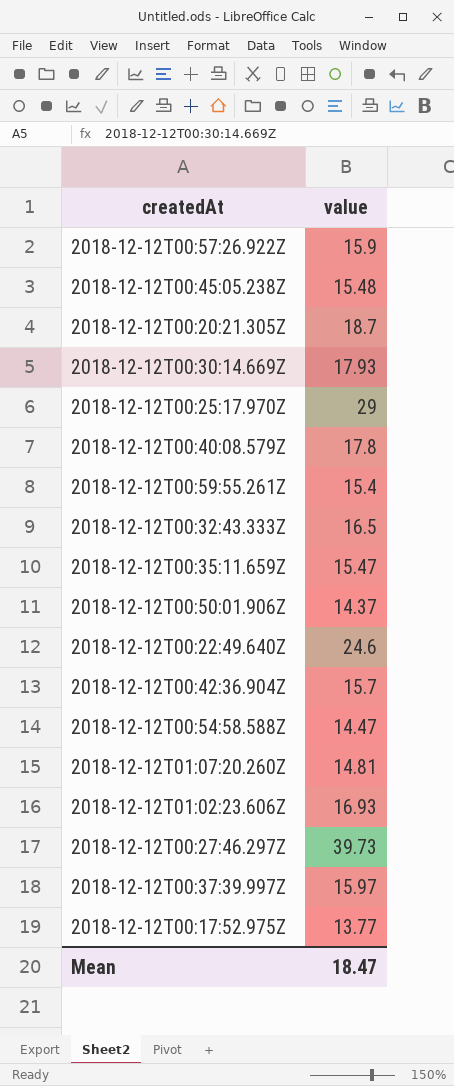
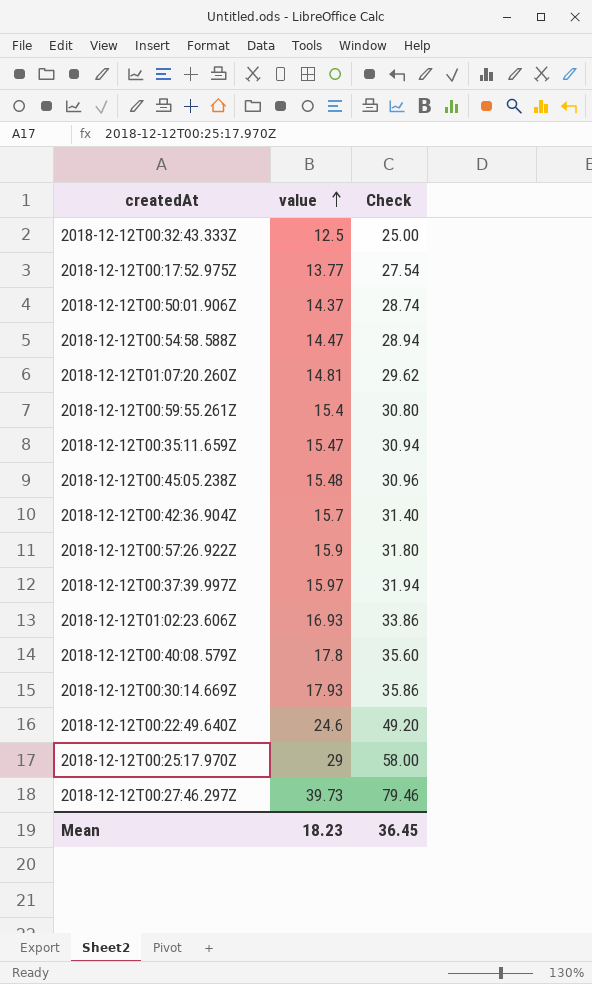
row order: none -> value ascending
column Check | formula: none -> [value] * 2
row 2018-12-12T00:20:21.305Z: 18.7 -> none
2018-12-12T00:32:43.333Z | value: 16.5 -> 12.5
Mean | value: 18.47 -> 18.23

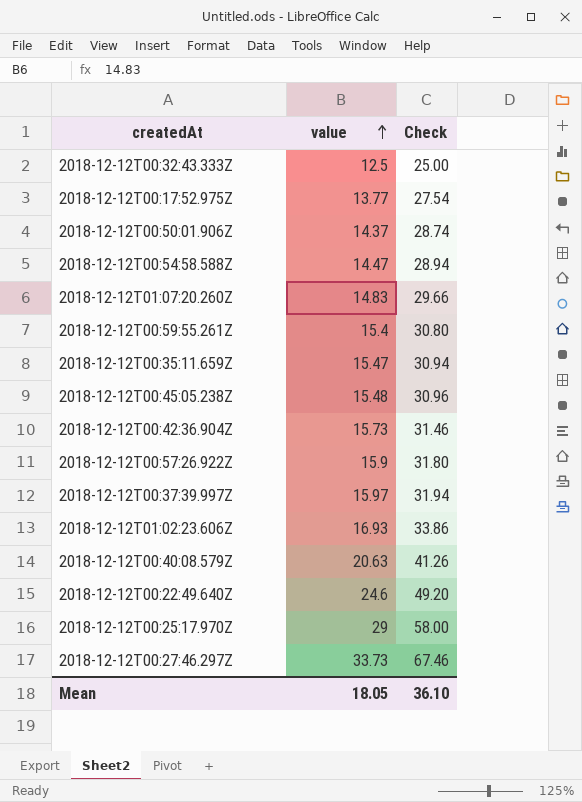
row 2018-12-12T00:30:14.669Z: 17.93 | 35.86 -> none
2018-12-12T01:07:20.260Z | value: 14.81 -> 14.83
2018-12-12T01:07:20.260Z | Check: 29.62 -> 29.66
2018-12-12T00:42:36.904Z | value: 15.7 -> 15.73
2018-12-12T00:42:36.904Z | Check: 31.40 -> 31.46
2018-12-12T00:40:08.579Z | value: 17.8 -> 20.63
2018-12-12T00:40:08.579Z | Check: 35.60 -> 41.26
2018-12-12T00:27:46.297Z | value: 39.73 -> 33.73
2018-12-12T00:27:46.297Z | Check: 79.46 -> 67.46
Mean | value: 18.23 -> 18.05
Mean | Check: 36.45 -> 36.10

